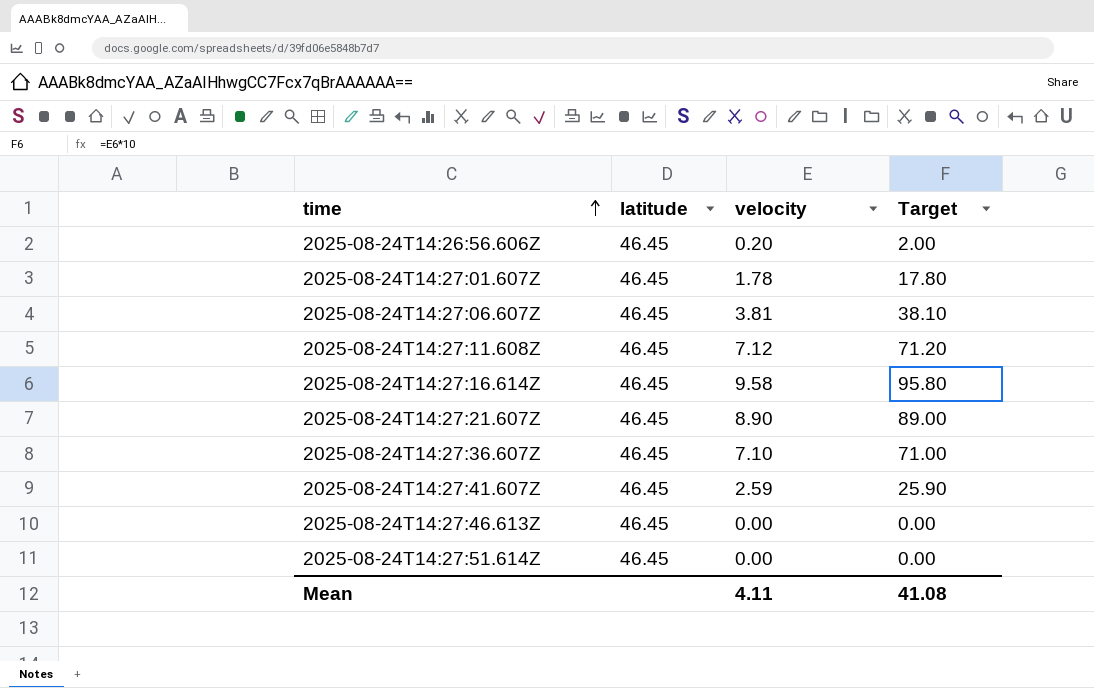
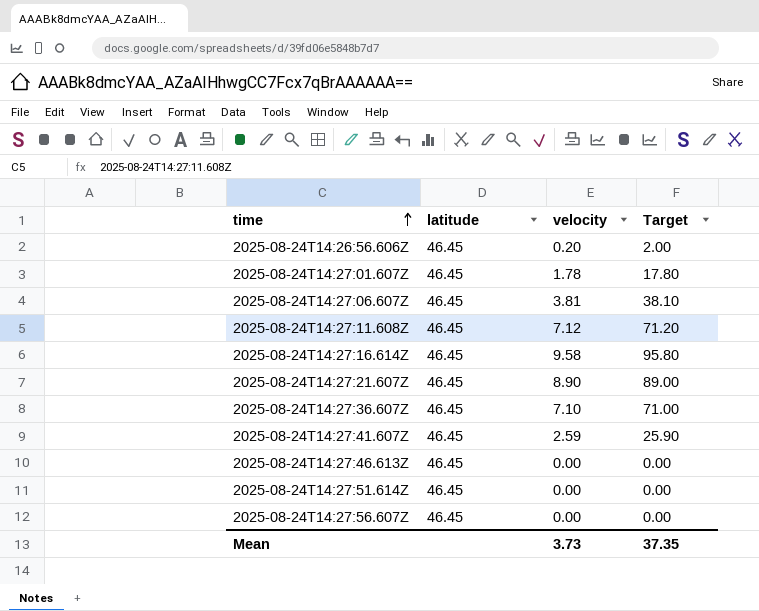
row 2025-08-24T14:27:56.607Z: none -> 46.45 | 0.00 | 0.00
Mean | velocity: 4.11 -> 3.73
Mean | Target: 41.08 -> 37.35

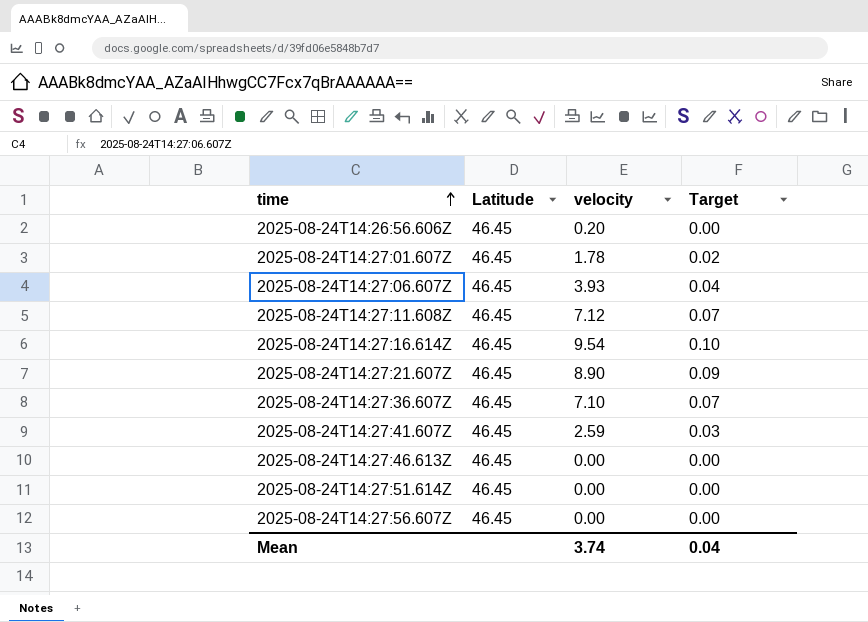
column name: latitude -> Latitude
column Target | formula: [velocity] * 10 -> [velocity] * 0.01
2025-08-24T14:27:06.607Z | velocity: 3.81 -> 3.93
2025-08-24T14:27:16.614Z | velocity: 9.58 -> 9.54
Mean | velocity: 3.73 -> 3.74
Mean | Target: 37.35 -> 0.04

